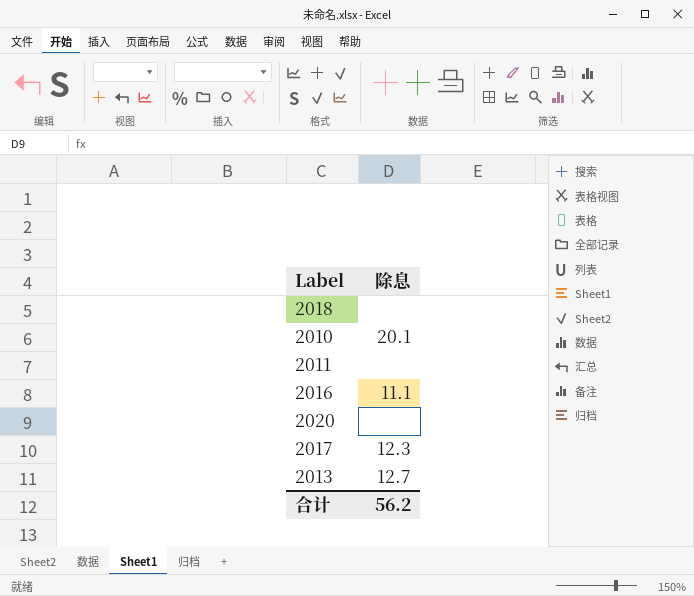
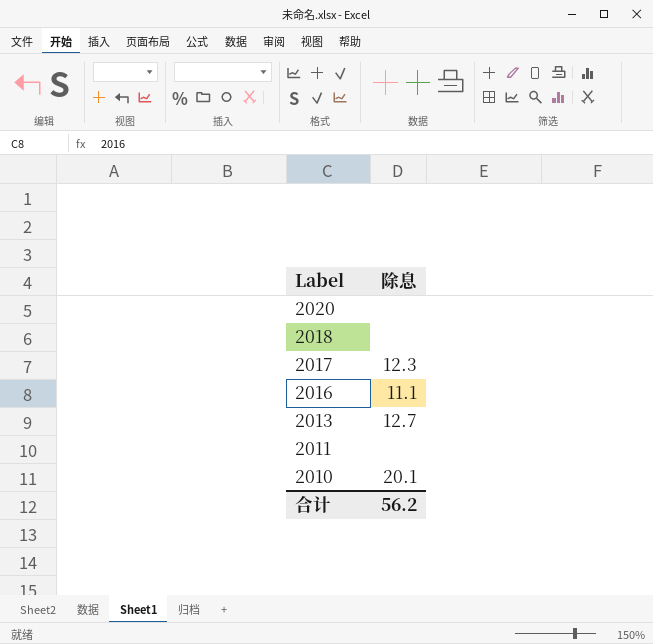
row order: none -> Label descending

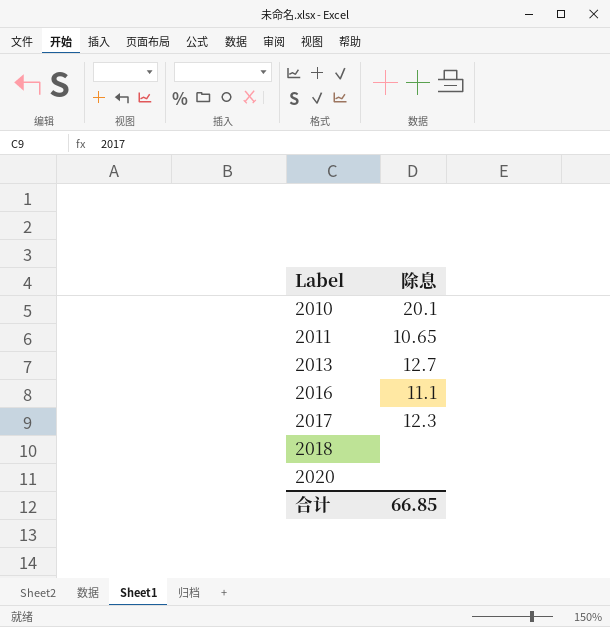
row order: Label descending -> Label ascending
2011 | 除息: none -> 10.65
合计 | 除息: 56.2 -> 66.85

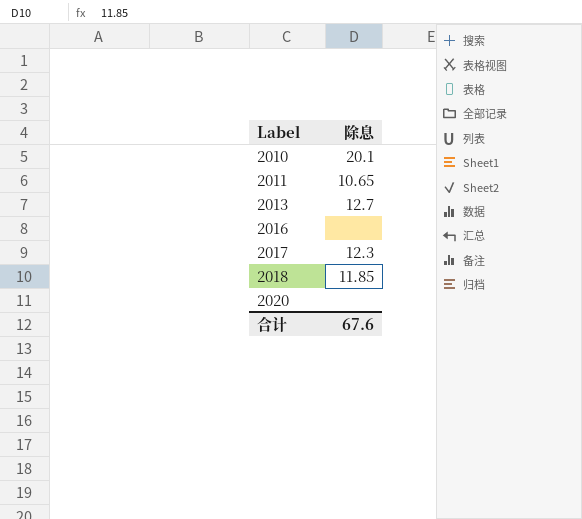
2016 | 除息: 11.1 -> none
2018 | 除息: none -> 11.85
合计 | 除息: 66.85 -> 67.6

